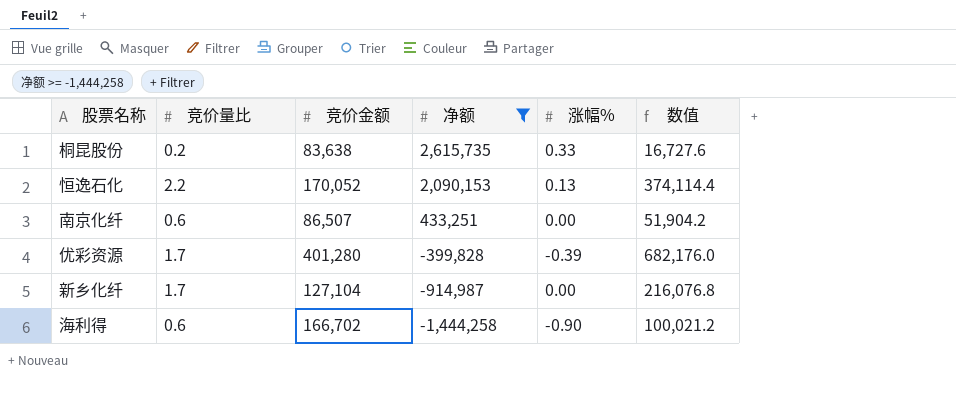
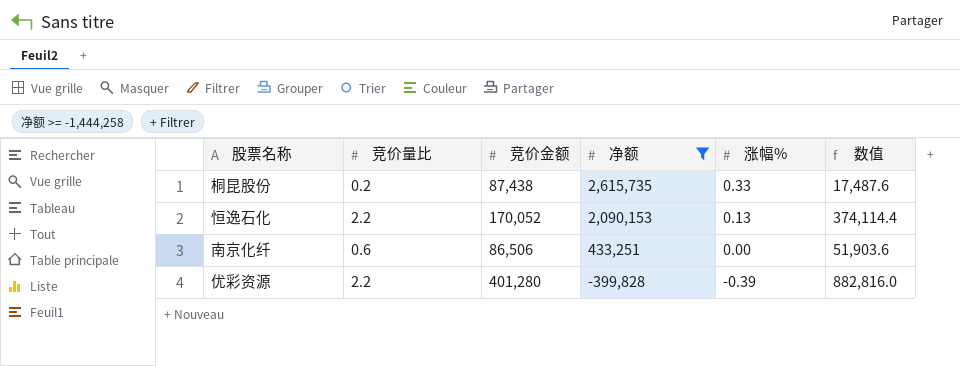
row 新乡化纤: 1.7 | 127,104 | -914,987 | 0.00 | 216,076.8 -> none
row 海利得: 0.6 | 166,702 | -1,444,258 | -0.90 | 100,021.2 -> none
桐昆股份 | 竞价金额: 83,638 -> 87,438
桐昆股份 | 数值: 16,727.6 -> 17,487.6
南京化纤 | 竞价金额: 86,507 -> 86,506
南京化纤 | 数值: 51,904.2 -> 51,903.6
优彩资源 | 竞价量比: 1.7 -> 2.2
优彩资源 | 数值: 682,176.0 -> 882,816.0

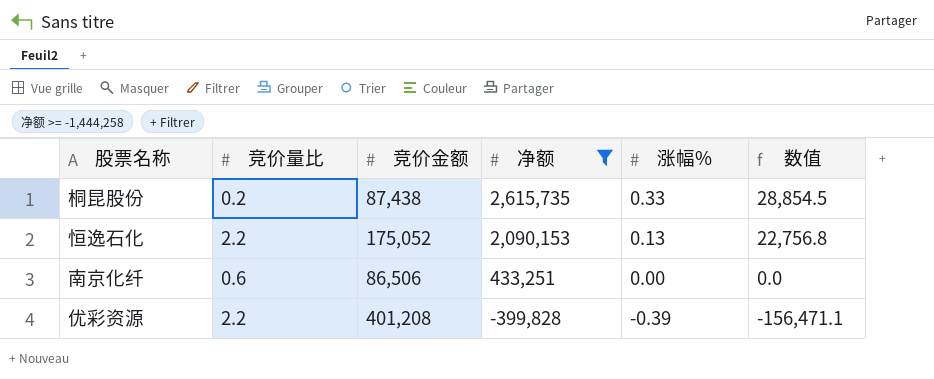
column 数值 | formula: [竞价量比] * [竞价金额] -> [竞价金额] * [涨幅%]
恒逸石化 | 竞价金额: 170,052 -> 175,052
优彩资源 | 竞价金额: 401,280 -> 401,208

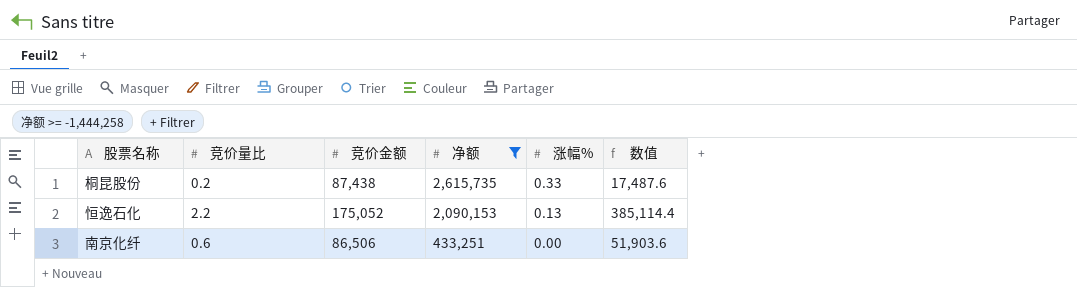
column 数值 | formula: [竞价金额] * [涨幅%] -> [竞价量比] * [竞价金额]
row 优彩资源: 2.2 | 401,208 | -399,828 | -0.39 | -156,471.1 -> none

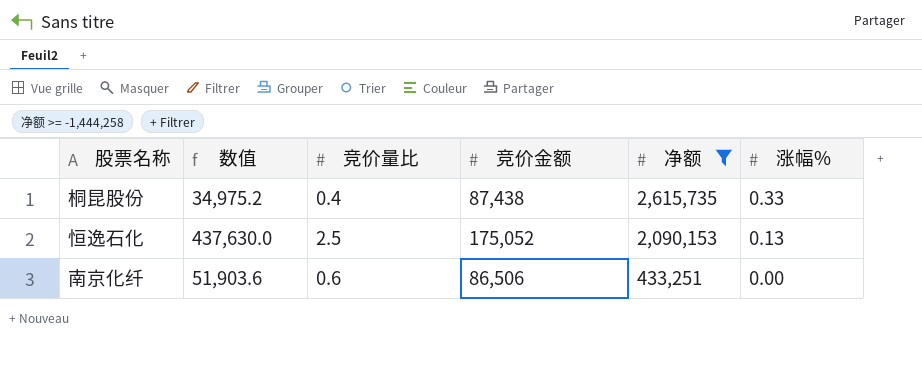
column 数值 | position: 6 -> 2
桐昆股份 | 数值: 17,487.6 -> 34,975.2
桐昆股份 | 竞价量比: 0.2 -> 0.4
恒逸石化 | 数值: 385,114.4 -> 437,630.0
恒逸石化 | 竞价量比: 2.2 -> 2.5

